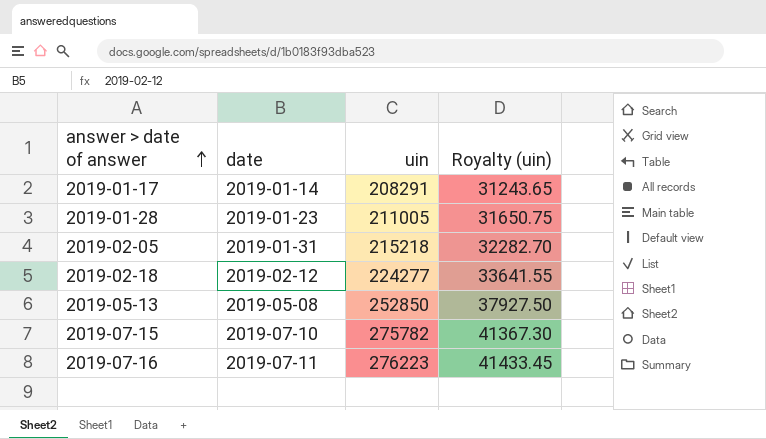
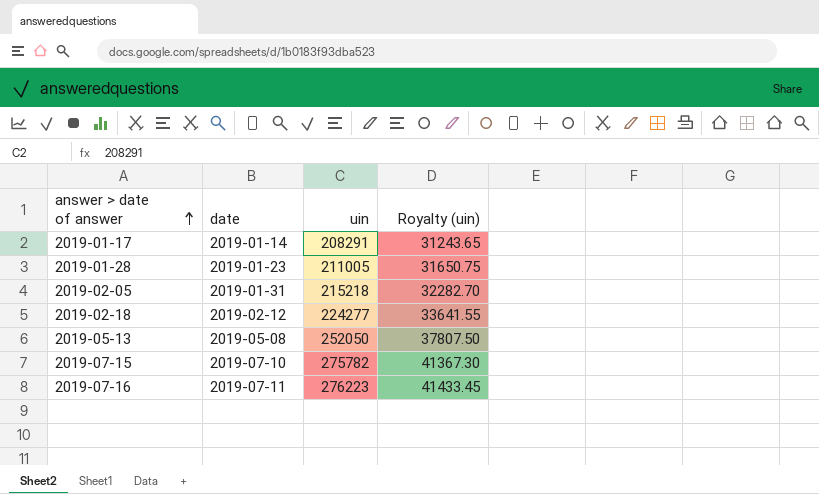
2019-05-13 | uin: 252850 -> 252050
2019-05-13 | Royalty (uin): 37927.50 -> 37807.50

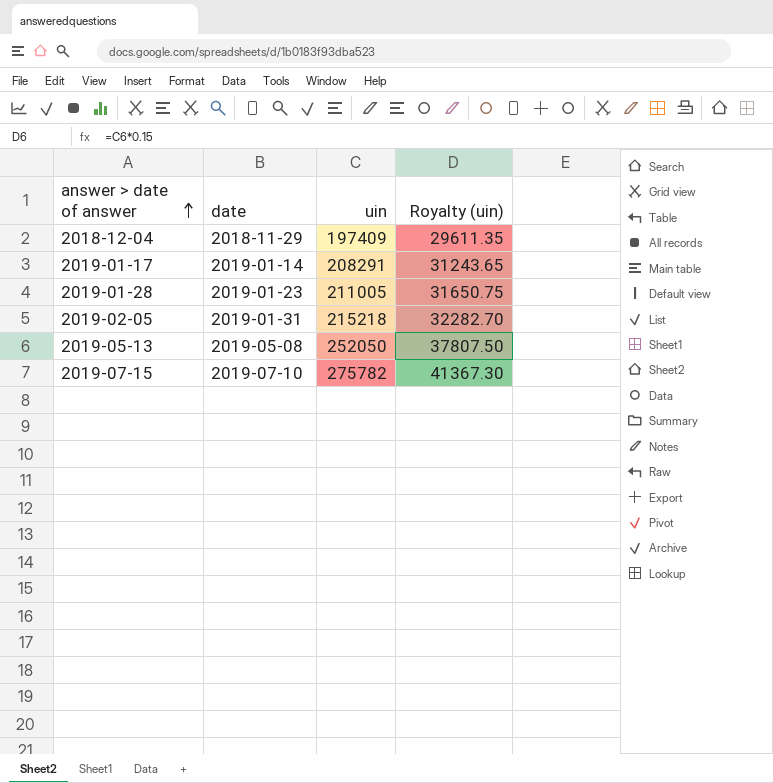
row 2019-02-18: 2019-02-12 | 224277 | 33641.55 -> none
row 2019-07-16: 2019-07-11 | 276223 | 41433.45 -> none
row 2018-12-04: none -> 2018-11-29 | 197409 | 29611.35

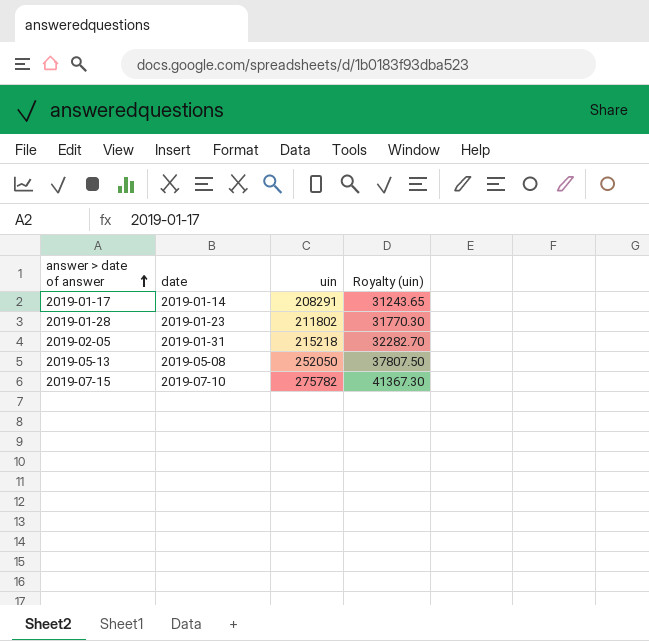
row 2018-12-04: 2018-11-29 | 197409 | 29611.35 -> none
2019-01-28 | uin: 211005 -> 211802
2019-01-28 | Royalty (uin): 31650.75 -> 31770.30

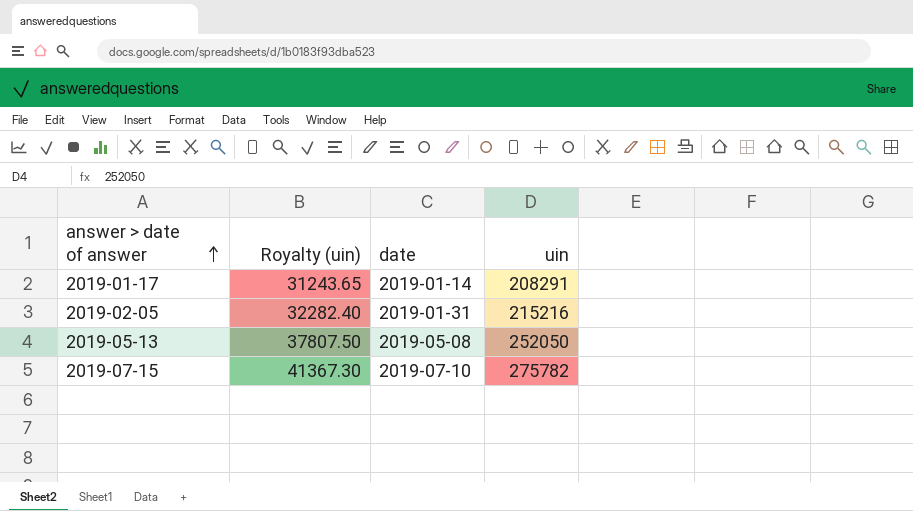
column Royalty (uin) | position: 4 -> 2
row 2019-01-28: 2019-01-23 | 211802 | 31770.30 -> none
2019-02-05 | Royalty (uin): 32282.70 -> 32282.40
2019-02-05 | uin: 215218 -> 215216

